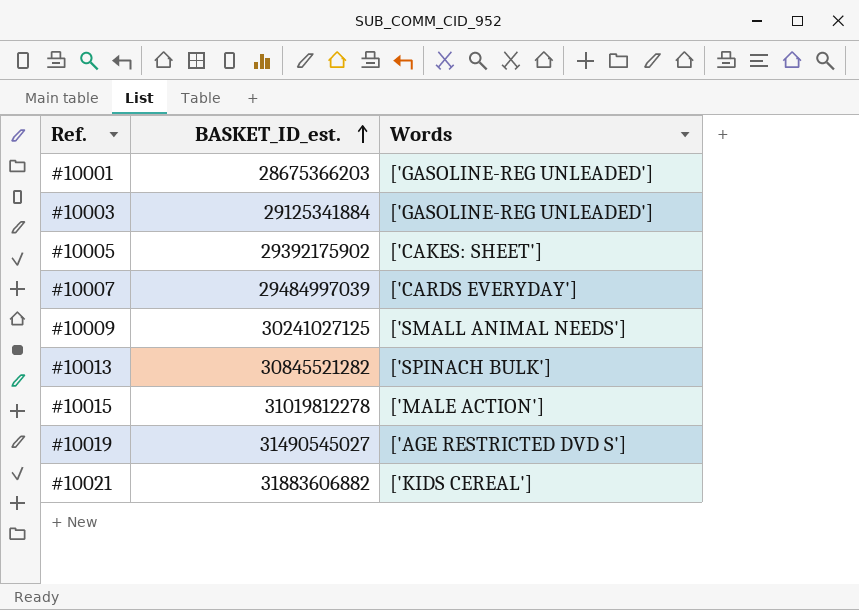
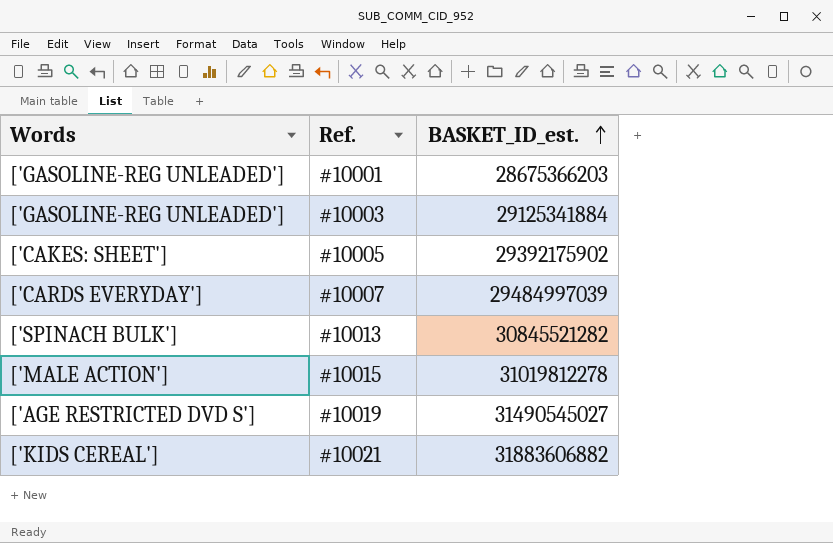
column Words | position: 3 -> 1
row #10009: 30241027125 | ['SMALL ANIMAL NEEDS'] -> none

